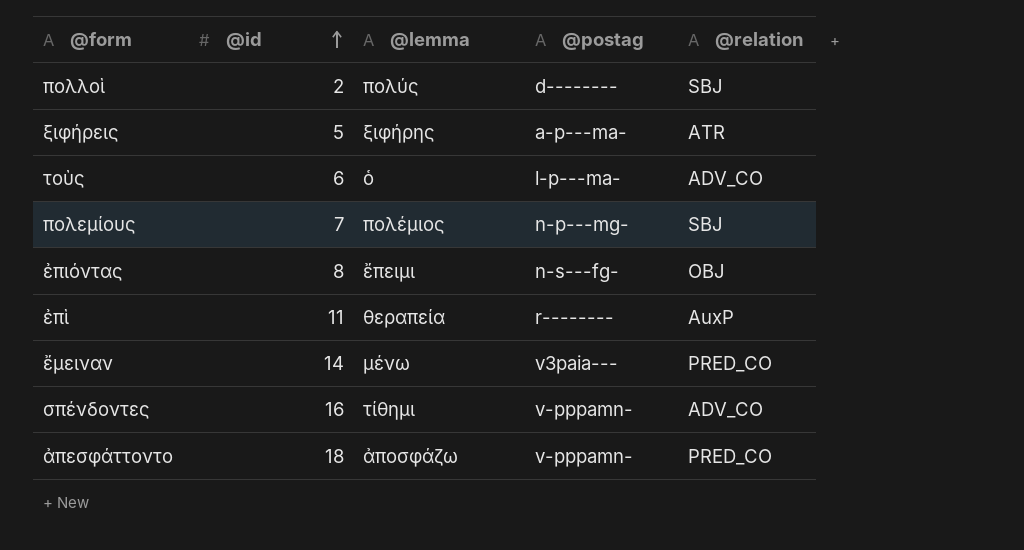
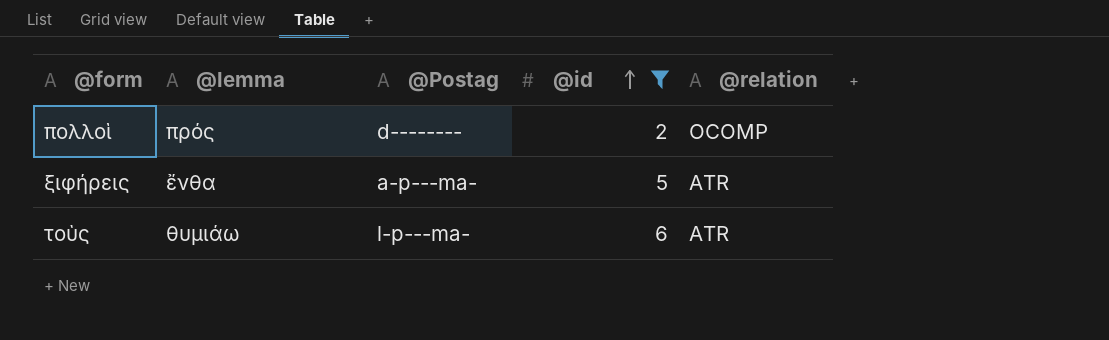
filter: none -> @id <= 6
column name: @postag -> @Postag
column @id | position: 2 -> 4
πολλοὶ | @lemma: πολύς -> πρός
πολλοὶ | @relation: SBJ -> OCOMP
ξιφήρεις | @lemma: ξιφήρης -> ἔνθα
τοὺς | @lemma: ὁ -> θυμιάω
τοὺς | @relation: ADV_CO -> ATR

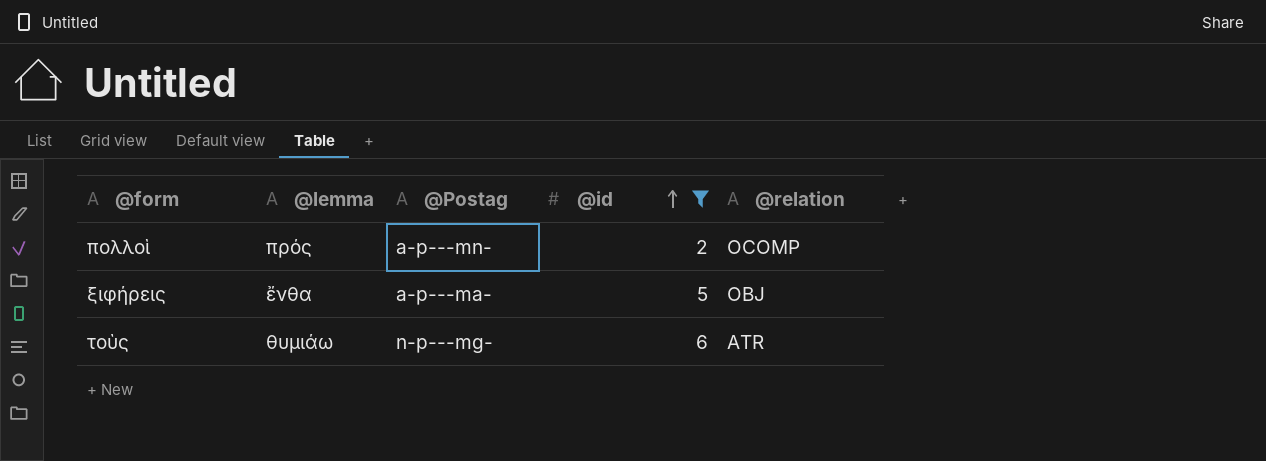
πολλοὶ | @Postag: d-------- -> a-p---mn-
ξιφήρεις | @relation: ATR -> OBJ
τοὺς | @Postag: l-p---ma- -> n-p---mg-

